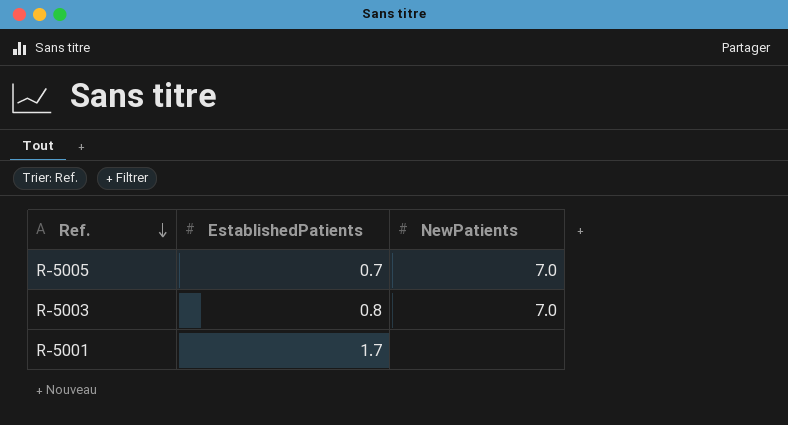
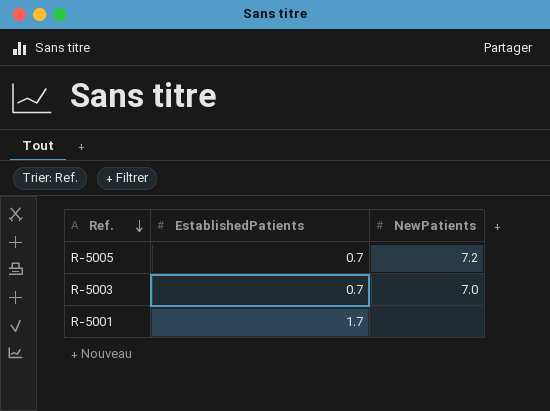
R-5005 | NewPatients: 7.0 -> 7.2
R-5003 | EstablishedPatients: 0.8 -> 0.7

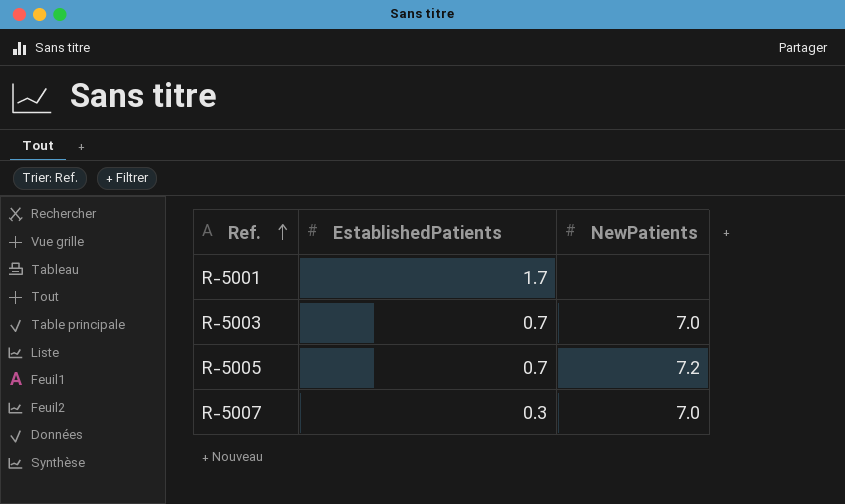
row order: Ref. descending -> Ref. ascending
row R-5007: none -> 0.3 | 7.0

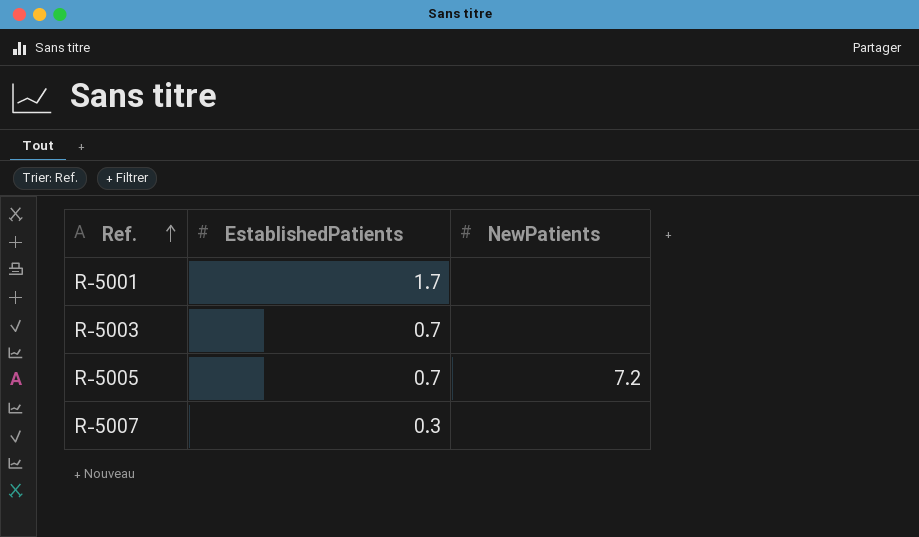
R-5003 | NewPatients: 7.0 -> none
R-5007 | NewPatients: 7.0 -> none

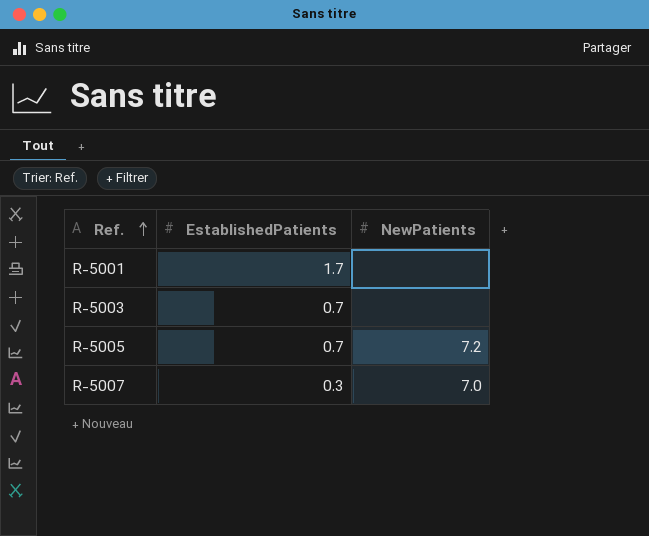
R-5007 | NewPatients: none -> 7.0

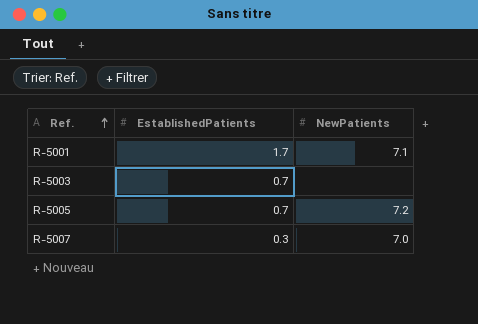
R-5001 | NewPatients: none -> 7.1

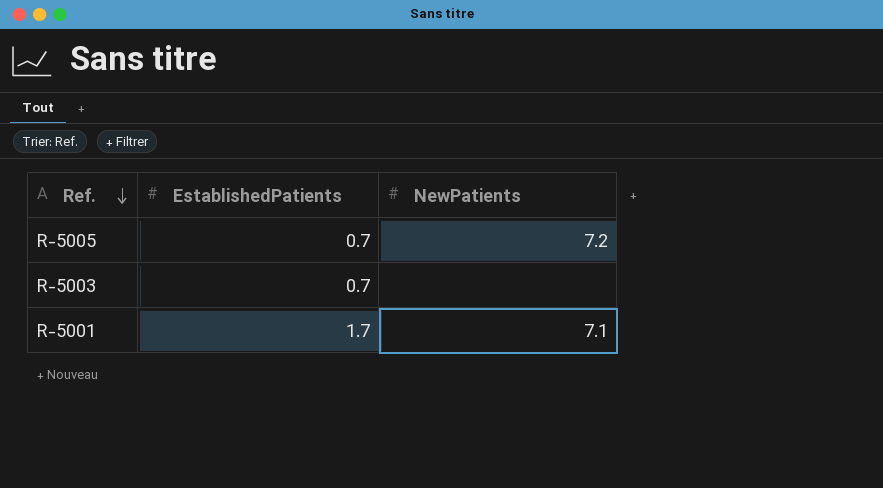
row order: Ref. ascending -> Ref. descending
row R-5007: 0.3 | 7.0 -> none

